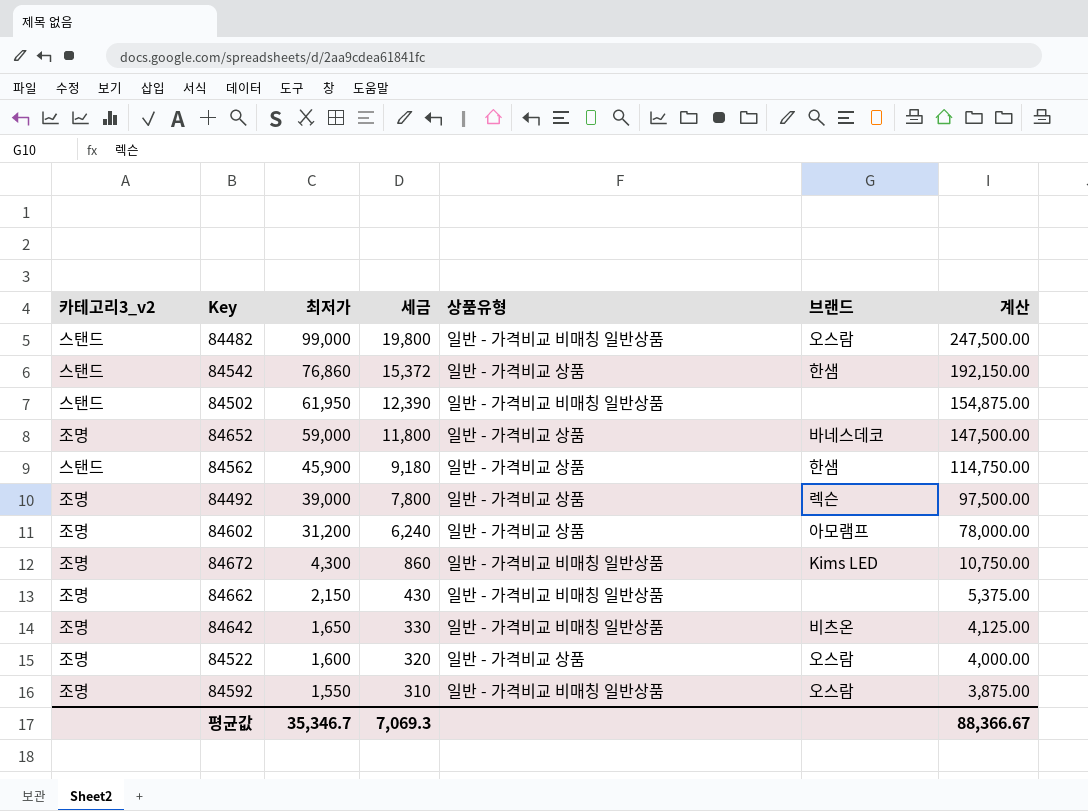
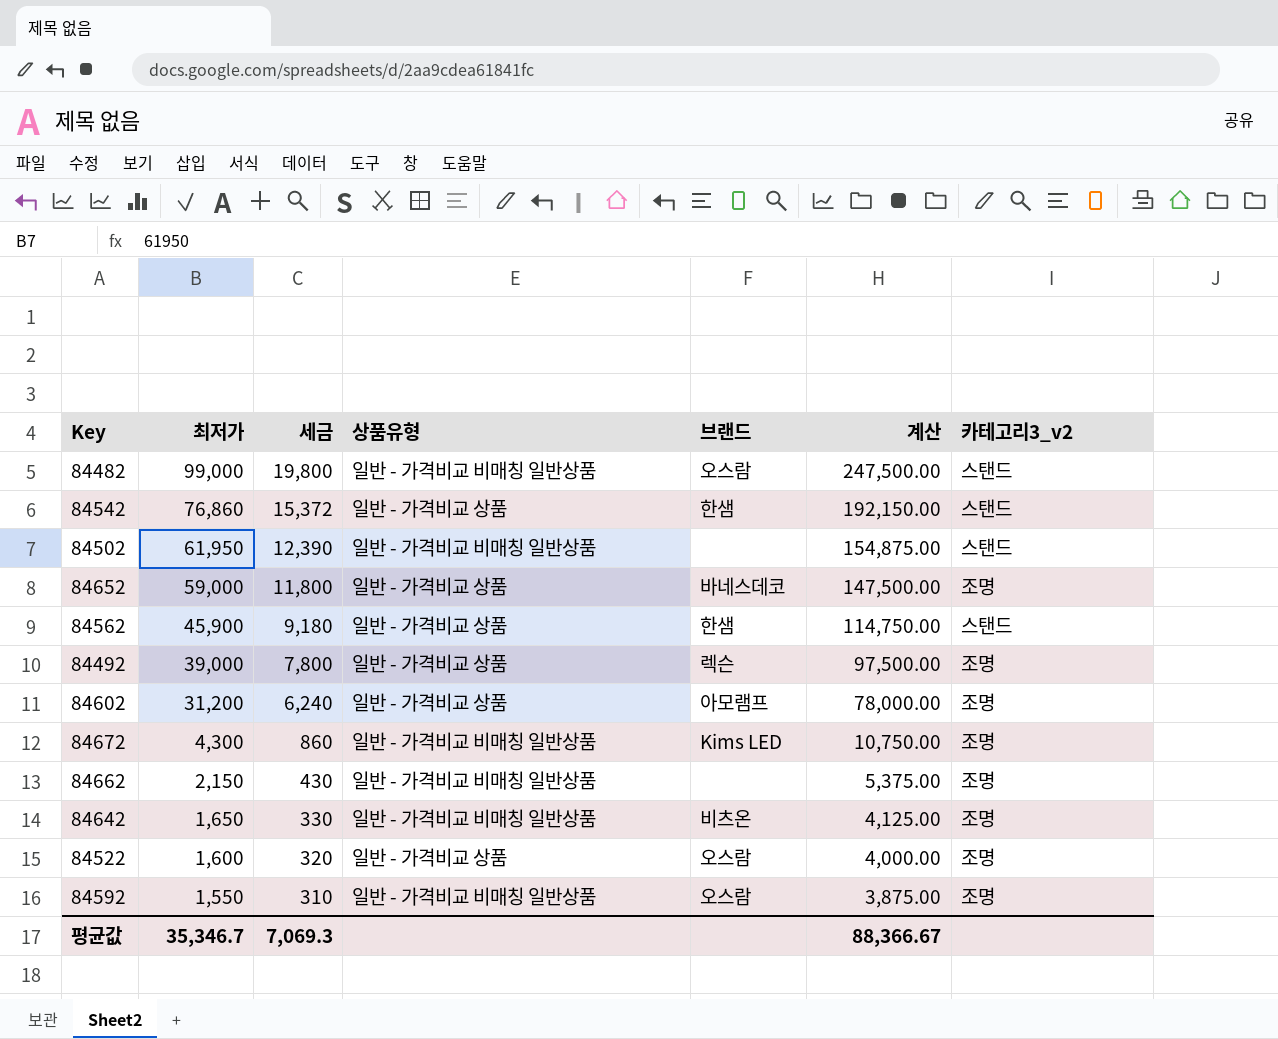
column 카테고리3_v2 | position: 1 -> 7

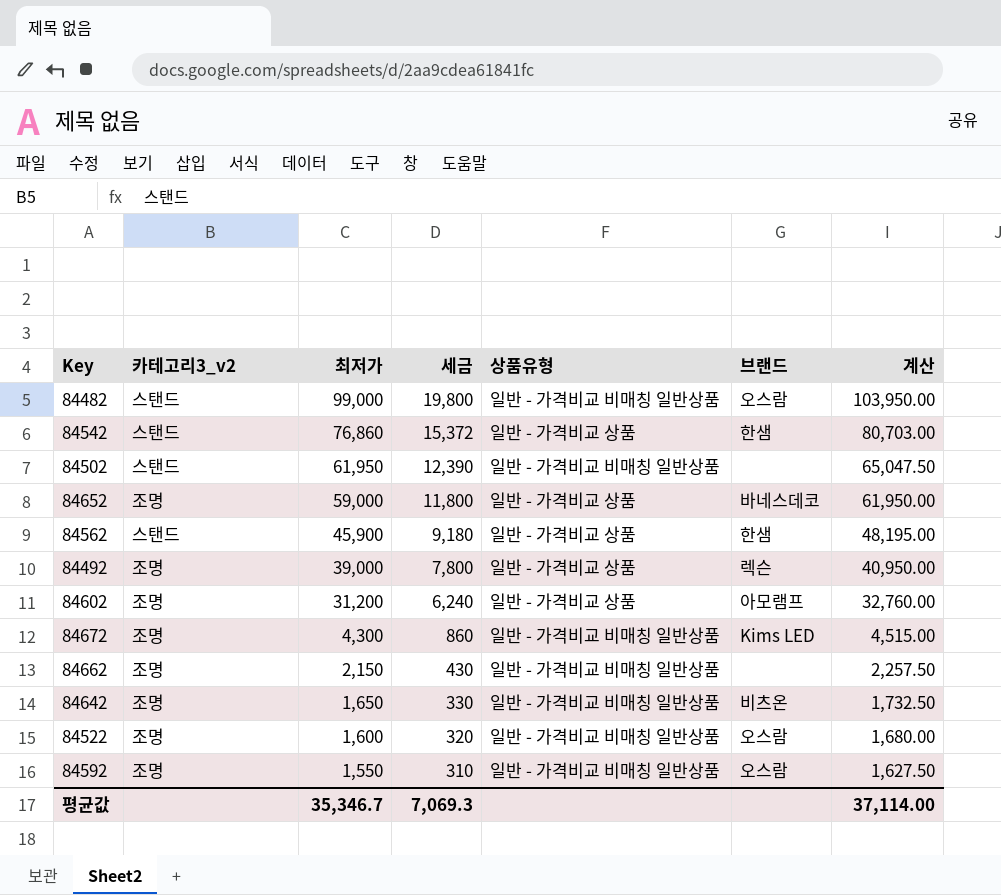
column 카테고리3_v2 | position: 7 -> 2
column 계산 | formula: [최저가] * 2.5 -> [최저가] * 1.05
84522 | 상품유형: 일반 - 가격비교 상품 -> 일반 - 가격비교 비매칭 일반상품
평균값 | 계산: 88,366.67 -> 37,114.00

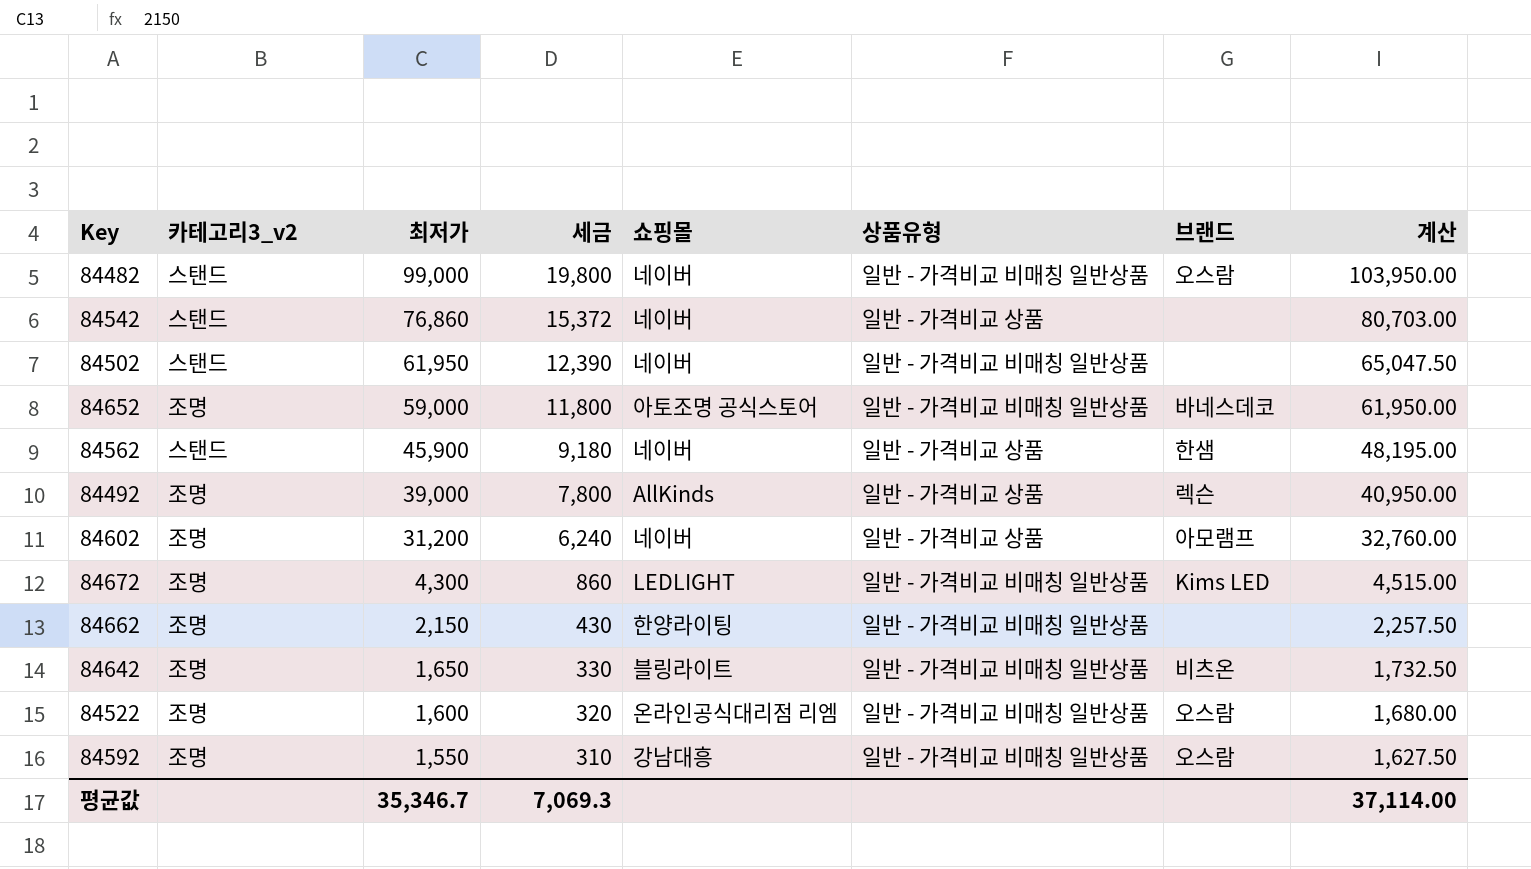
column 쇼핑몰 | position: none -> 5
84542 | 브랜드: 한샘 -> none
84652 | 상품유형: 일반 - 가격비교 상품 -> 일반 - 가격비교 비매칭 일반상품

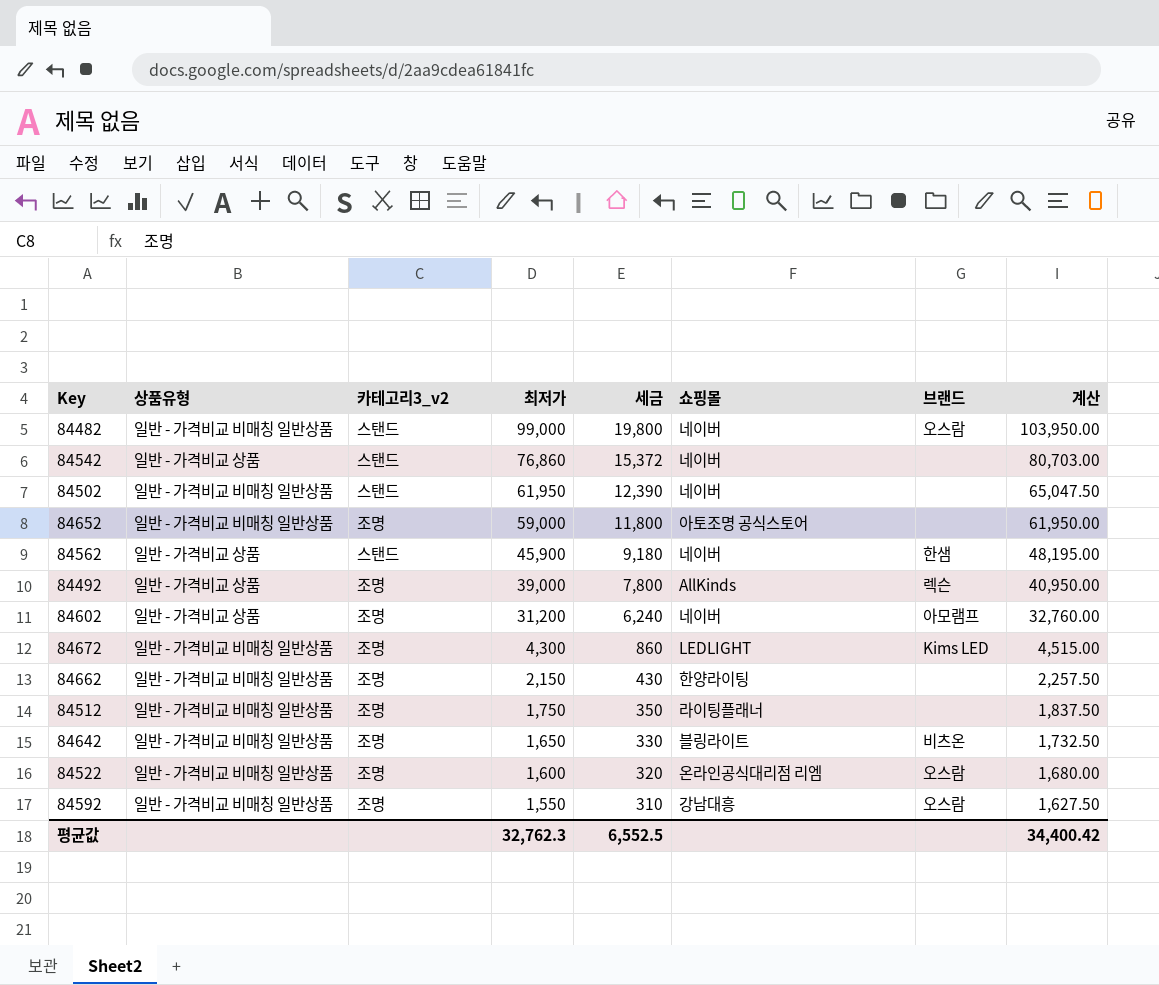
column 상품유형 | position: 6 -> 2
84652 | 브랜드: 바네스데코 -> none
row 84512: none -> 일반 - 가격비교 비매칭 일반상품 | 조명 | 1,750 | 350 | 라이팅플래너 | none | 1,837.50
평균값 | 최저가: 35,346.7 -> 32,762.3
평균값 | 세금: 7,069.3 -> 6,552.5
평균값 | 계산: 37,114.00 -> 34,400.42

